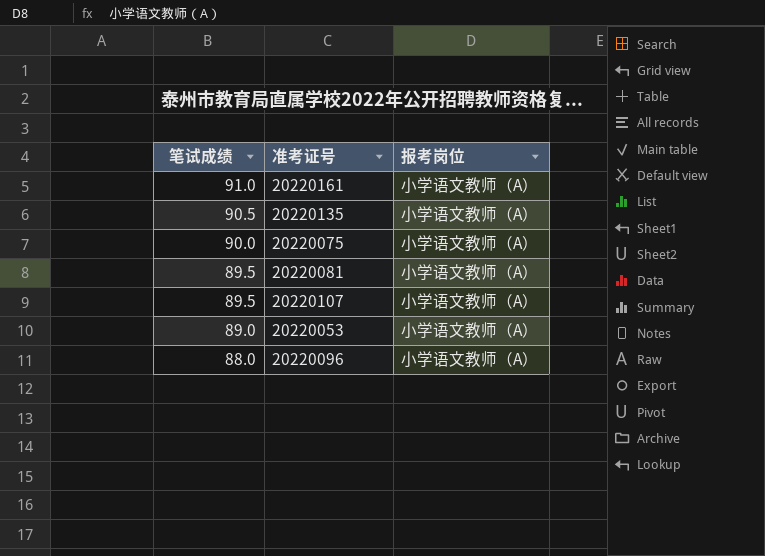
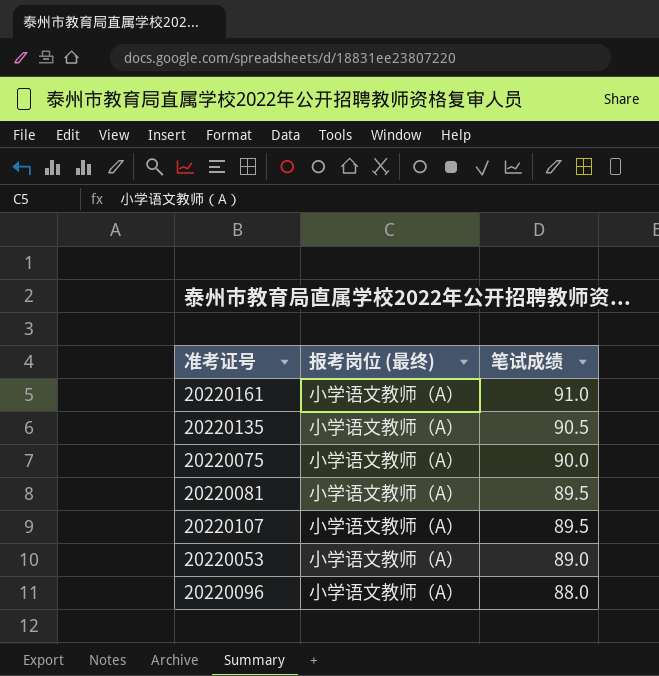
column name: 报考岗位 -> 报考岗位 (最终)
column 笔试成绩 | position: 1 -> 3

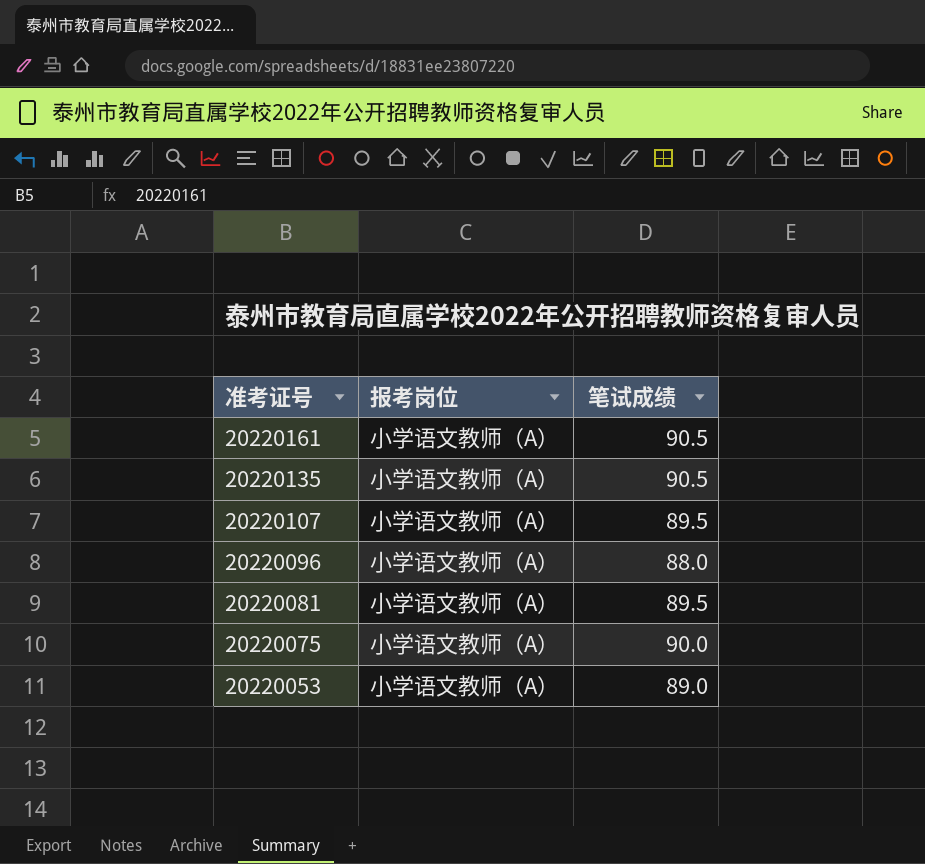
row order: 笔试成绩 descending -> 准考证号 descending
column name: 报考岗位 (最终) -> 报考岗位
20220161 | 笔试成绩: 91.0 -> 90.5

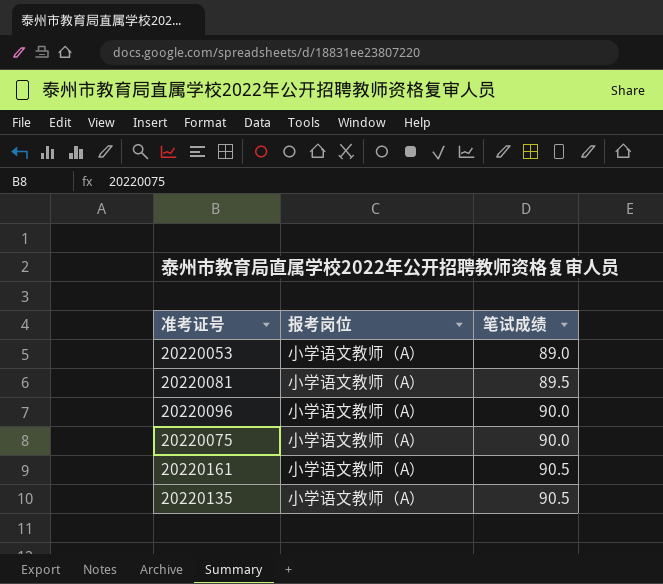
row order: 准考证号 descending -> 笔试成绩 ascending
row 20220107: 小学语文教师（A） | 89.5 -> none
20220096 | 笔试成绩: 88.0 -> 90.0

